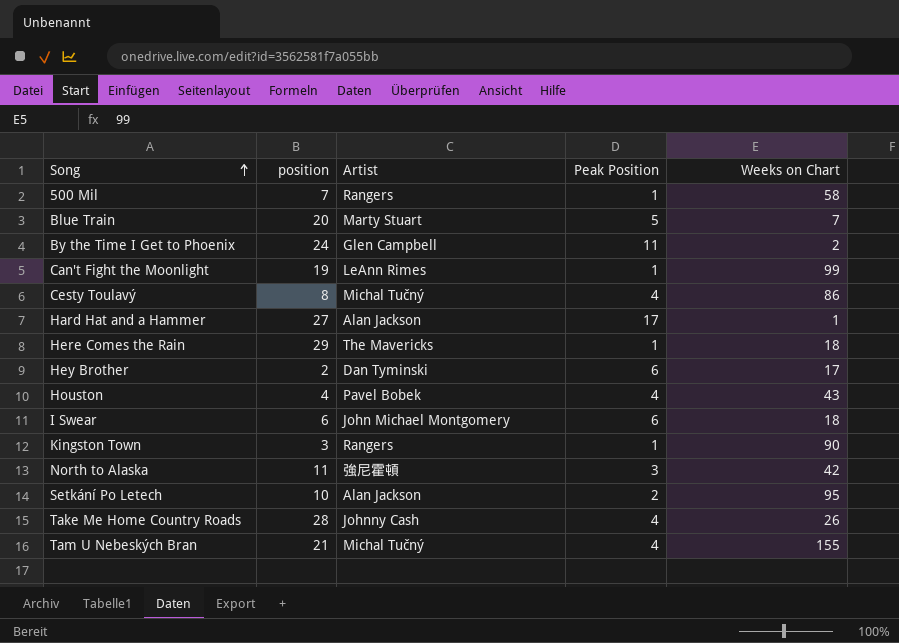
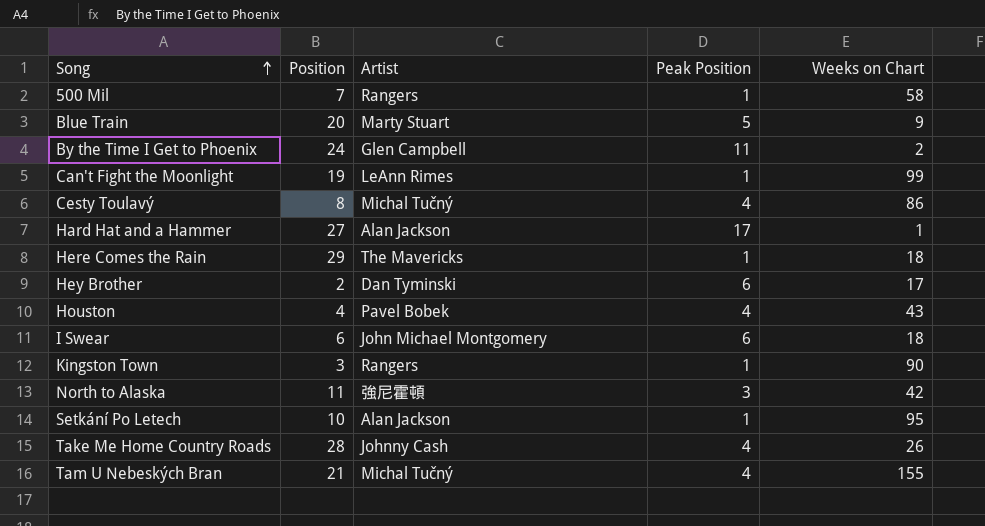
column name: position -> Position
Blue Train | Weeks on Chart: 7 -> 9
Setkání Po Letech | Peak Position: 2 -> 1

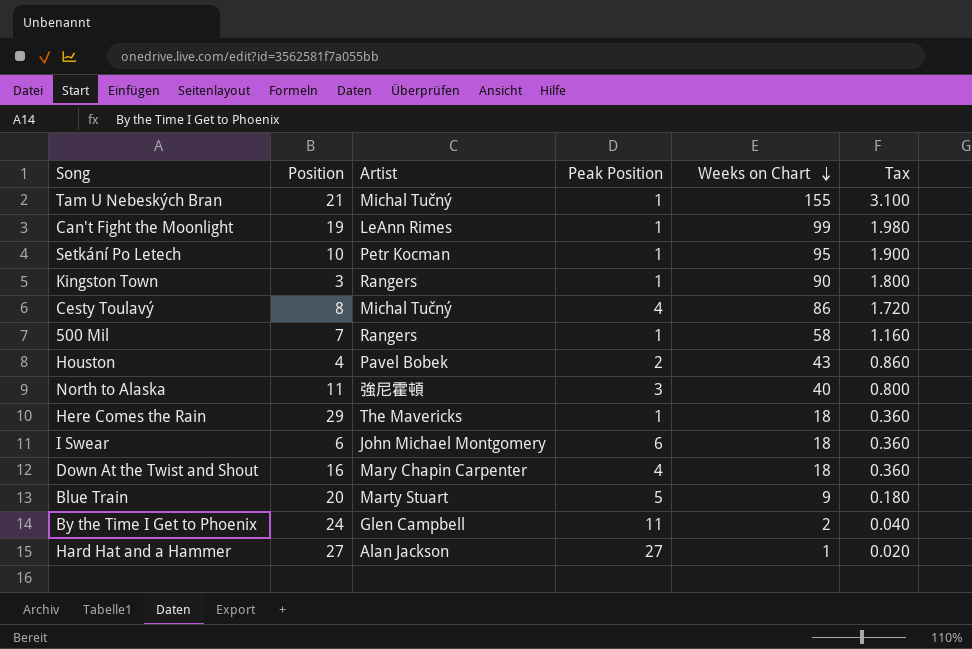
row order: Song ascending -> Weeks on Chart descending
column Tax | formula: none -> [Weeks on Chart] * 0.02
row Hey Brother: 2 | Dan Tyminski | 6 | 17 -> none
row Take Me Home Country Roads: 28 | Johnny Cash | 4 | 26 -> none
Tam U Nebeských Bran | Peak Position: 4 -> 1
Setkání Po Letech | Artist: Alan Jackson -> Petr Kocman
Houston | Peak Position: 4 -> 2
North to Alaska | Weeks on Chart: 42 -> 40
row Down At the Twist and Shout: none -> 16 | Mary Chapin Carpenter | 4 | 18 | 0.360
Hard Hat and a Hammer | Peak Position: 17 -> 27

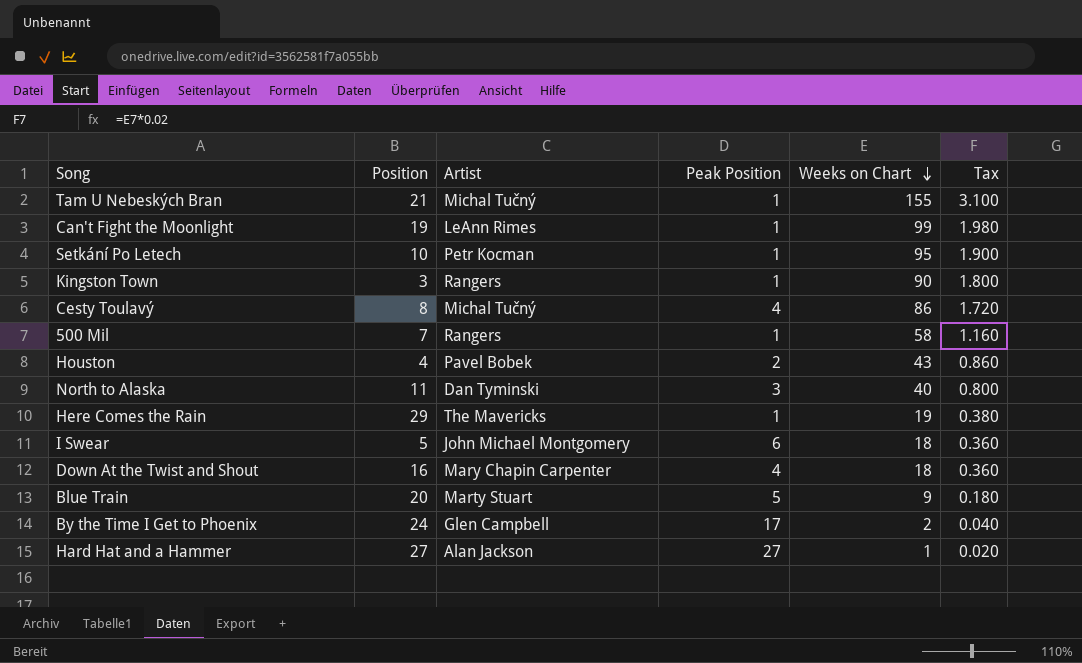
North to Alaska | Artist: 強尼霍頓 -> Dan Tyminski
Here Comes the Rain | Weeks on Chart: 18 -> 19
Here Comes the Rain | Tax: 0.360 -> 0.380
I Swear | Position: 6 -> 5
By the Time I Get to Phoenix | Peak Position: 11 -> 17

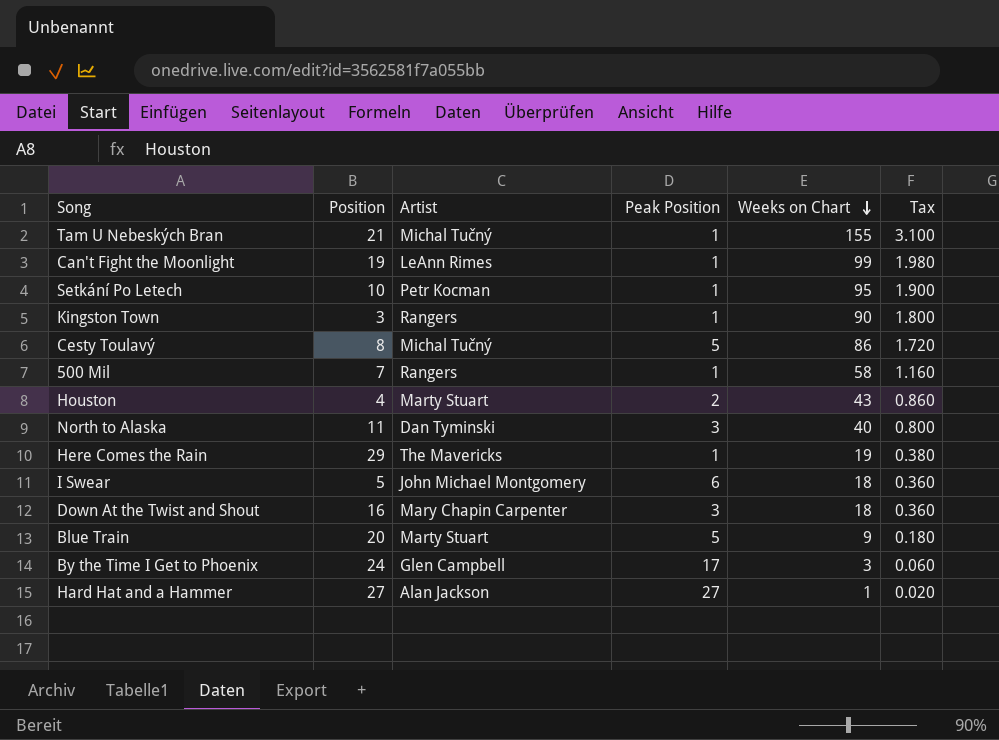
Cesty Toulavý | Peak Position: 4 -> 5
Houston | Artist: Pavel Bobek -> Marty Stuart
Down At the Twist and Shout | Peak Position: 4 -> 3
By the Time I Get to Phoenix | Weeks on Chart: 2 -> 3
By the Time I Get to Phoenix | Tax: 0.040 -> 0.060

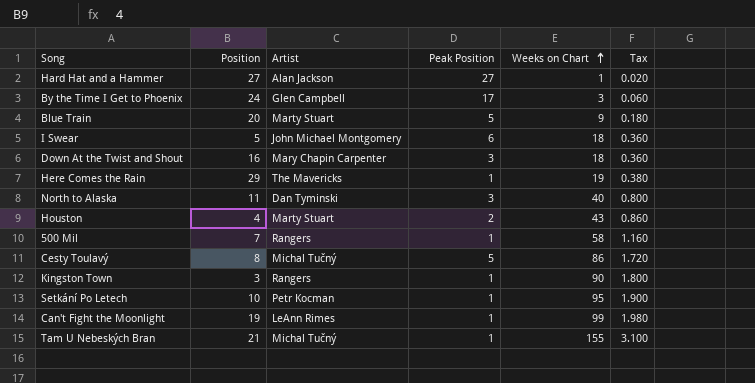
row order: Weeks on Chart descending -> Weeks on Chart ascending

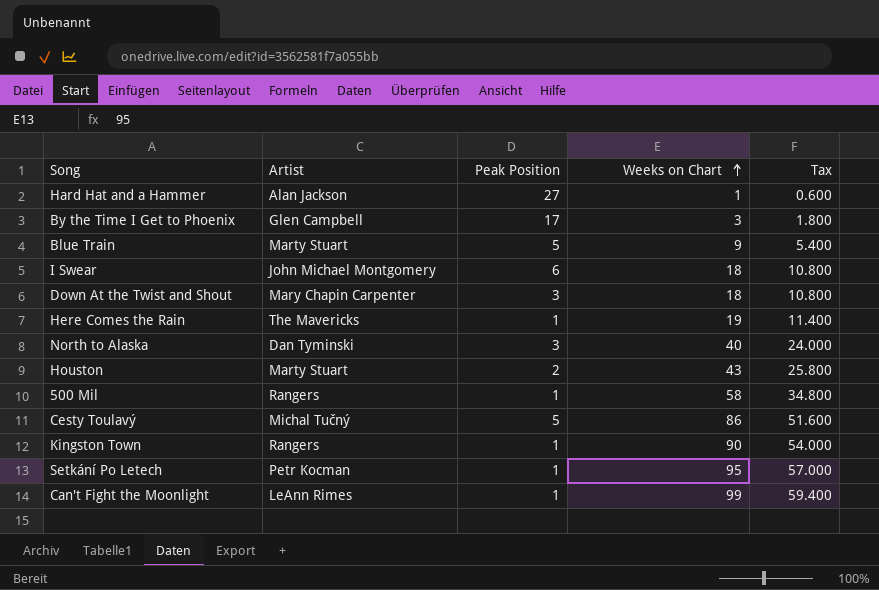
column Position | position: 2 -> none
column Tax | formula: [Weeks on Chart] * 0.02 -> [Weeks on Chart] * 0.6
row Tam U Nebeských Bran: 21 | Michal Tučný | 1 | 155 | 3.100 -> none

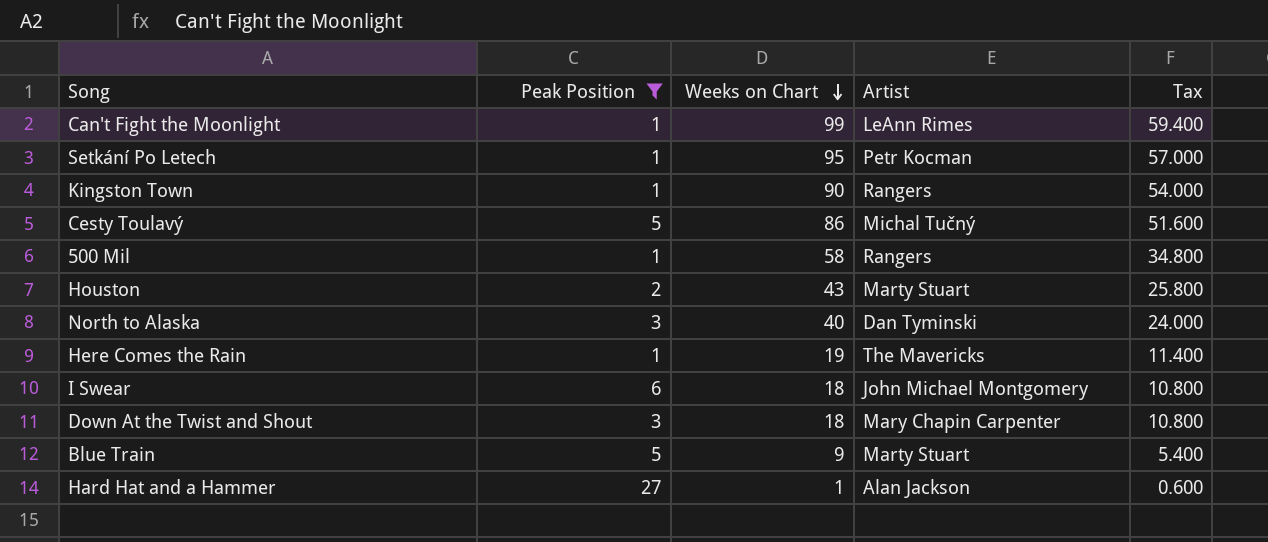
filter: none -> Peak Position != 17
row order: Weeks on Chart ascending -> Weeks on Chart descending
column Artist | position: 2 -> 4

